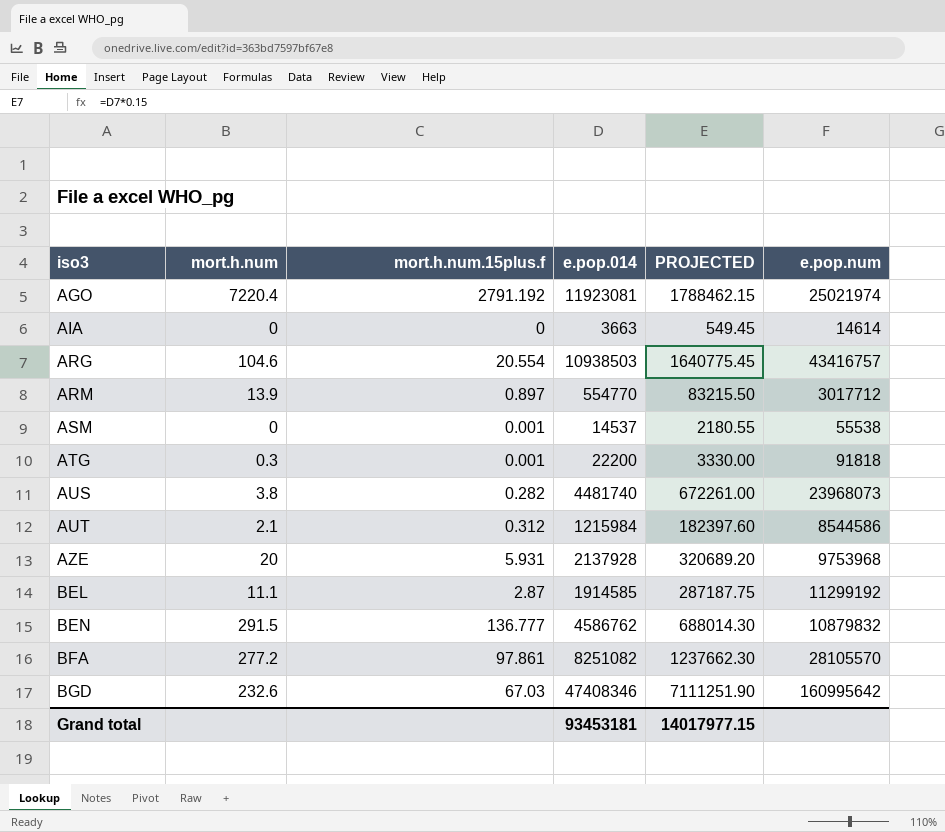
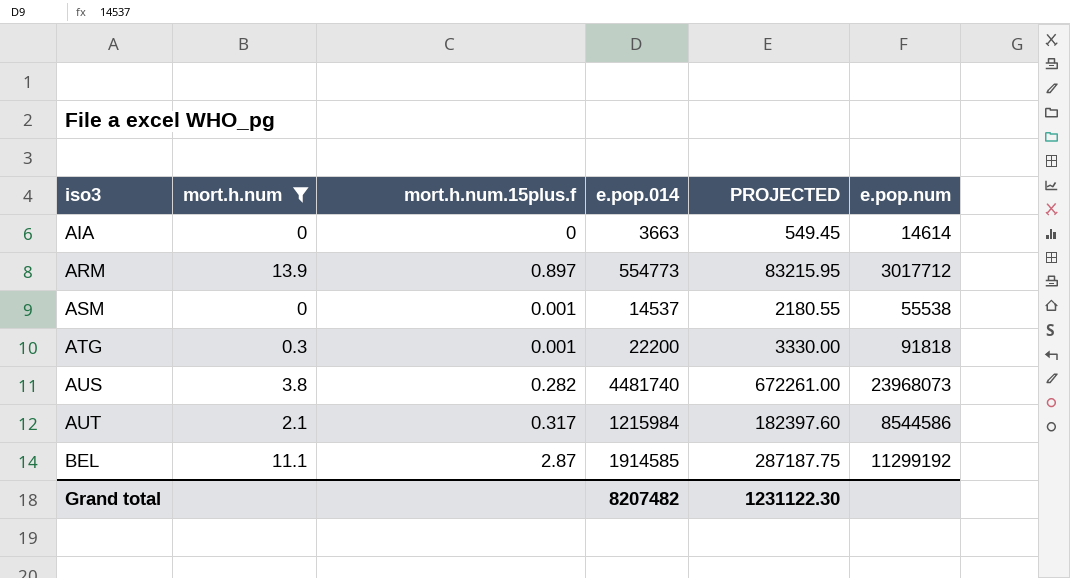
filter: none -> mort.h.num <= 13.9
ARM | e.pop.014: 554770 -> 554773
ARM | PROJECTED: 83215.50 -> 83215.95
AUT | mort.h.num.15plus.f: 0.312 -> 0.317
Grand total | e.pop.014: 93453181 -> 8207482
Grand total | PROJECTED: 14017977.15 -> 1231122.30

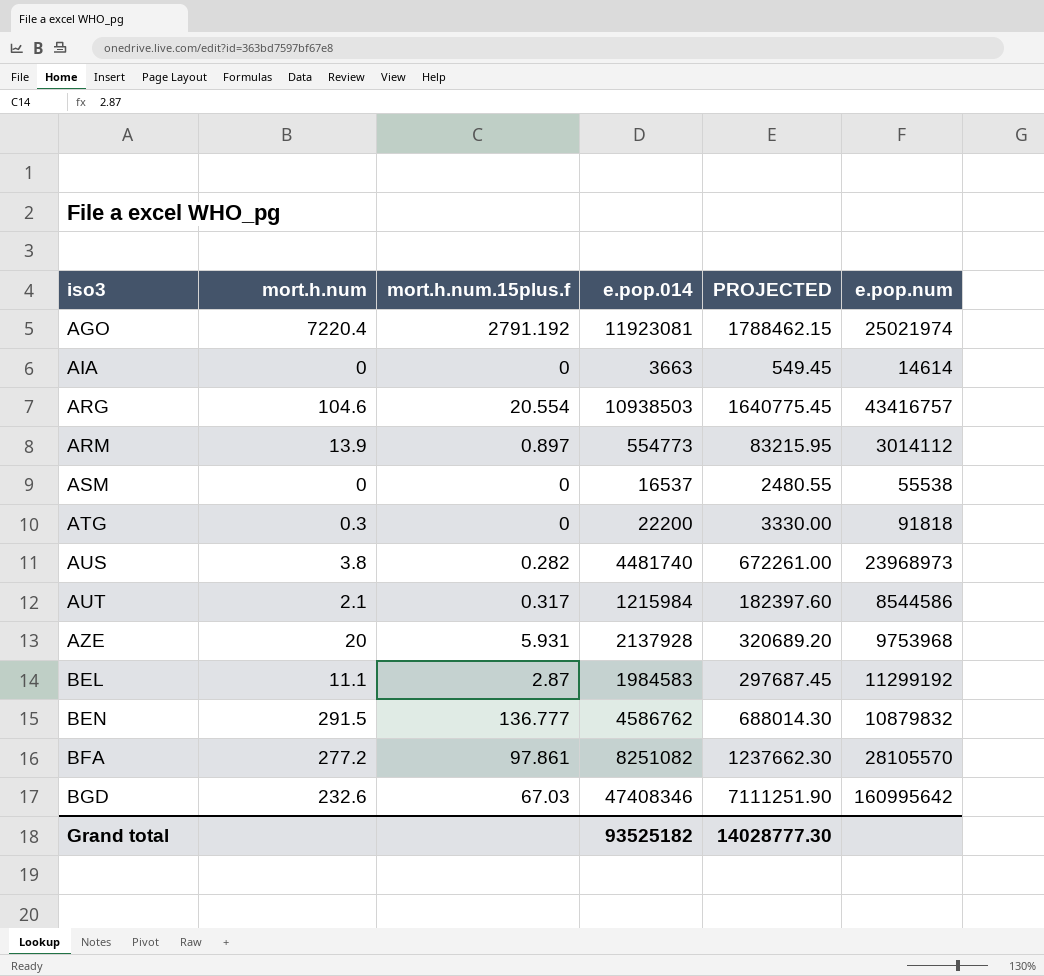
filter: mort.h.num <= 13.9 -> none
ARM | e.pop.num: 3017712 -> 3014112
ASM | mort.h.num.15plus.f: 0.001 -> 0
ASM | e.pop.014: 14537 -> 16537
ASM | PROJECTED: 2180.55 -> 2480.55
ATG | mort.h.num.15plus.f: 0.001 -> 0
AUS | e.pop.num: 23968073 -> 23968973
BEL | e.pop.014: 1914585 -> 1984583
BEL | PROJECTED: 287187.75 -> 297687.45
Grand total | e.pop.014: 8207482 -> 93525182
Grand total | PROJECTED: 1231122.30 -> 14028777.30

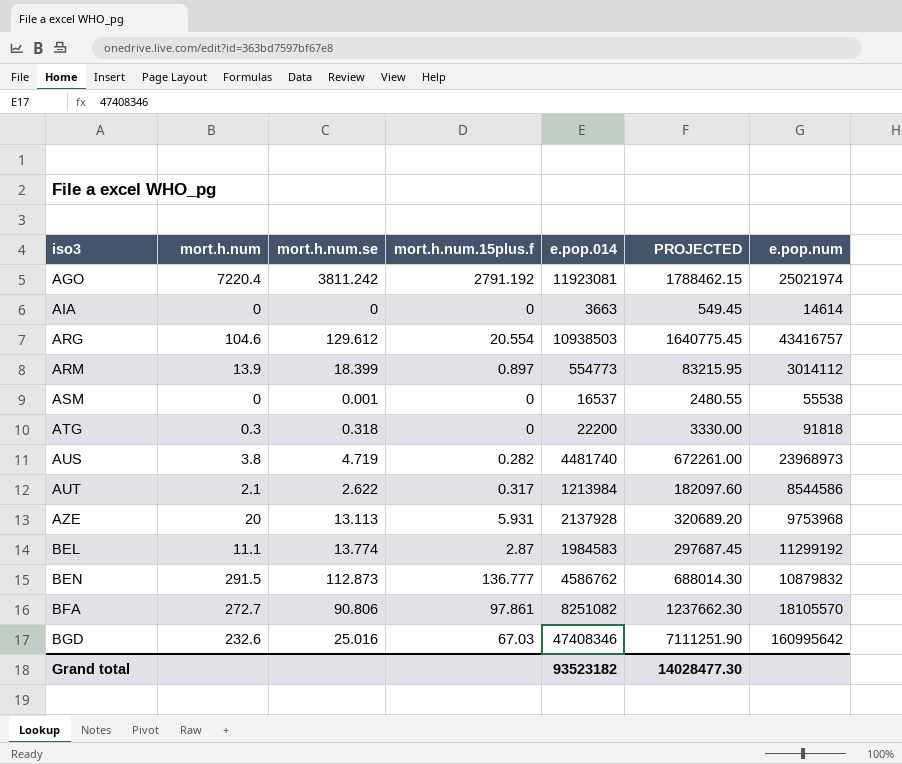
column mort.h.num.se | position: none -> 3
AUT | e.pop.014: 1215984 -> 1213984
AUT | PROJECTED: 182397.60 -> 182097.60
BFA | mort.h.num: 277.2 -> 272.7
BFA | e.pop.num: 28105570 -> 18105570
Grand total | e.pop.014: 93525182 -> 93523182
Grand total | PROJECTED: 14028777.30 -> 14028477.30

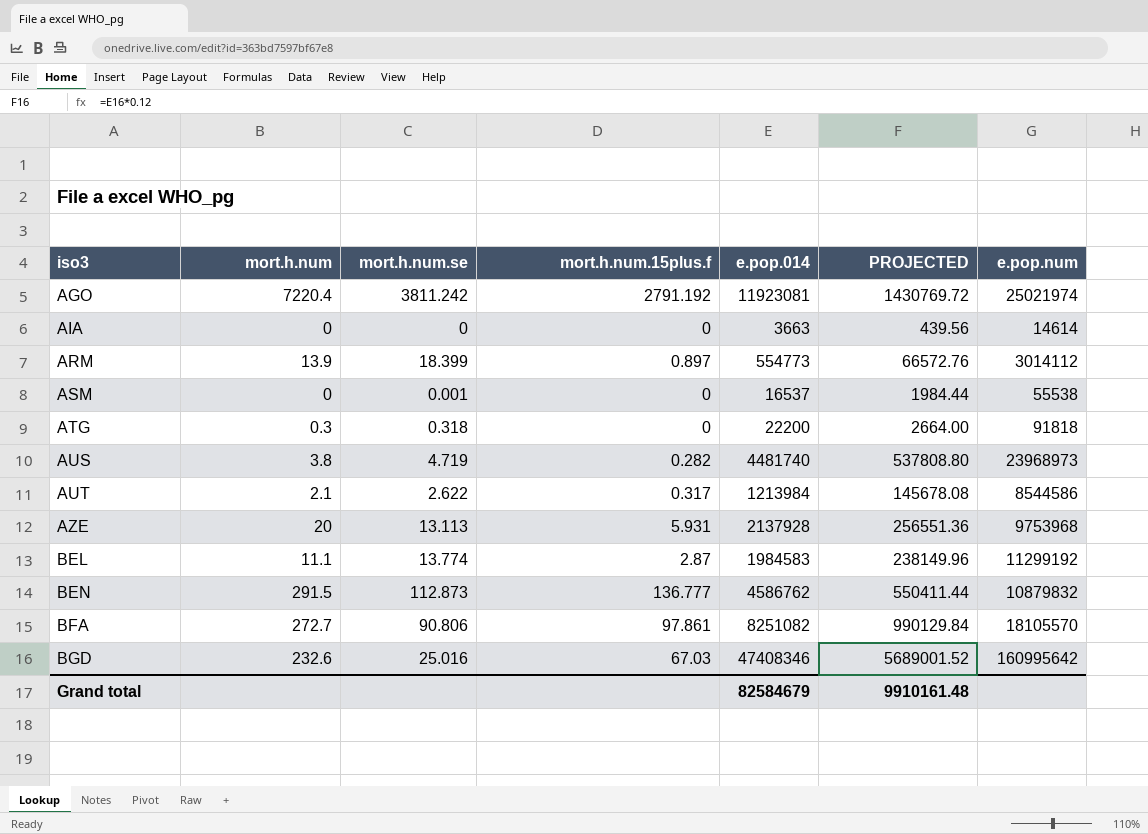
column PROJECTED | formula: [e.pop.014] * 0.15 -> [e.pop.014] * 0.12
row ARG: 104.6 | 129.612 | 20.554 | 10938503 | 1640775.45 | 43416757 -> none
Grand total | e.pop.014: 93523182 -> 82584679
Grand total | PROJECTED: 14028477.30 -> 9910161.48

